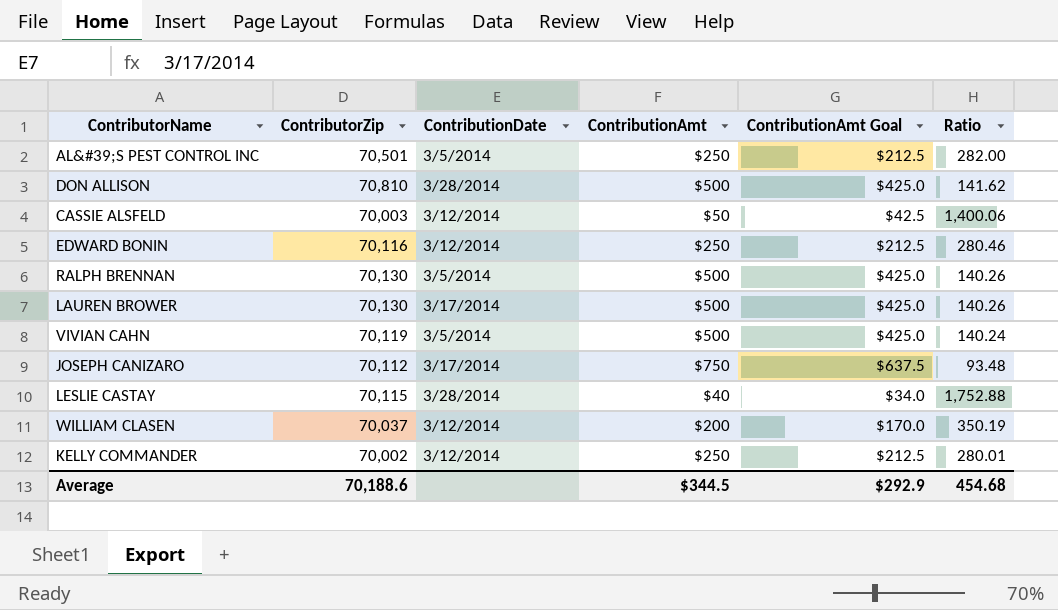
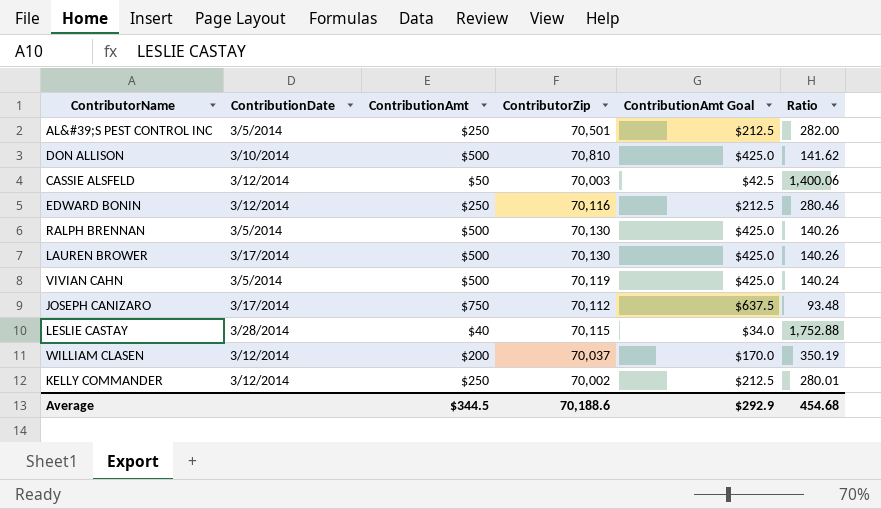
column ContributorZip | position: 2 -> 4
DON ALLISON | ContributionDate: 3/28/2014 -> 3/10/2014

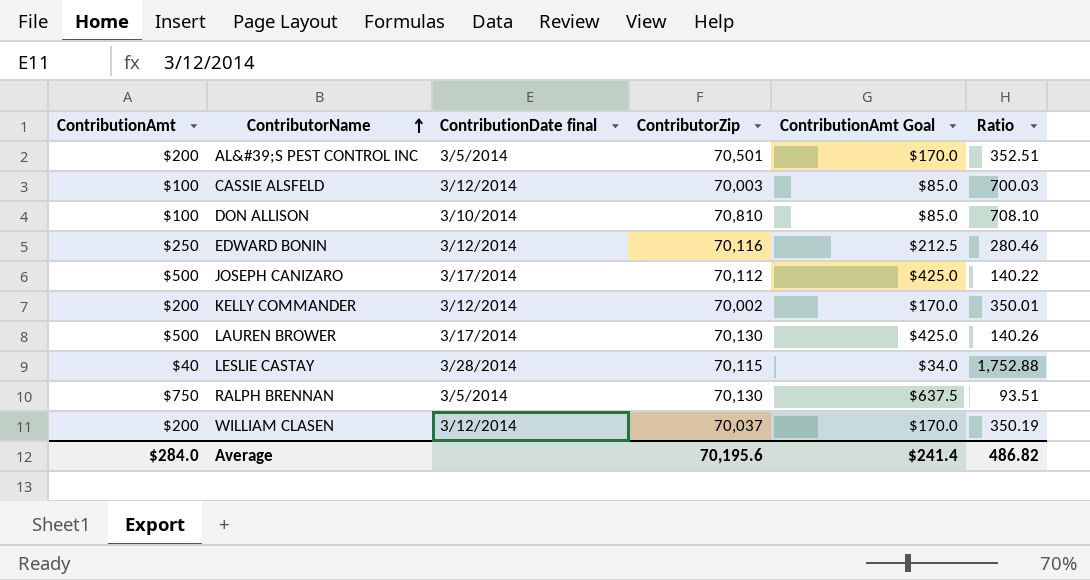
row order: none -> ContributorName ascending
column ContributionAmt | position: 3 -> 1
column name: ContributionDate -> ContributionDate final
row VIVIAN CAHN: 3/5/2014 | $500 | 70,119 | $425.0 | 140.24 -> none
AL&#39;S PEST CONTROL INC | ContributionAmt: $250 -> $200
AL&#39;S PEST CONTROL INC | ContributionAmt Goal: $212.5 -> $170.0
AL&#39;S PEST CONTROL INC | Ratio: 282.00 -> 352.51
CASSIE ALSFELD | ContributionAmt: $50 -> $100
CASSIE ALSFELD | ContributionAmt Goal: $42.5 -> $85.0
CASSIE ALSFELD | Ratio: 1,400.06 -> 700.03
DON ALLISON | ContributionAmt: $500 -> $100
DON ALLISON | ContributionAmt Goal: $425.0 -> $85.0
DON ALLISON | Ratio: 141.62 -> 708.10
JOSEPH CANIZARO | ContributionAmt: $750 -> $500
JOSEPH CANIZARO | ContributionAmt Goal: $637.5 -> $425.0
JOSEPH CANIZARO | Ratio: 93.48 -> 140.22
KELLY COMMANDER | ContributionAmt: $250 -> $200
KELLY COMMANDER | ContributionAmt Goal: $212.5 -> $170.0
KELLY COMMANDER | Ratio: 280.01 -> 350.01
RALPH BRENNAN | ContributionAmt: $500 -> $750
RALPH BRENNAN | ContributionAmt Goal: $425.0 -> $637.5
RALPH BRENNAN | Ratio: 140.26 -> 93.51
Average | ContributionAmt: $344.5 -> $284.0
Average | ContributorZip: 70,188.6 -> 70,195.6
Average | ContributionAmt Goal: $292.9 -> $241.4
Average | Ratio: 454.68 -> 486.82

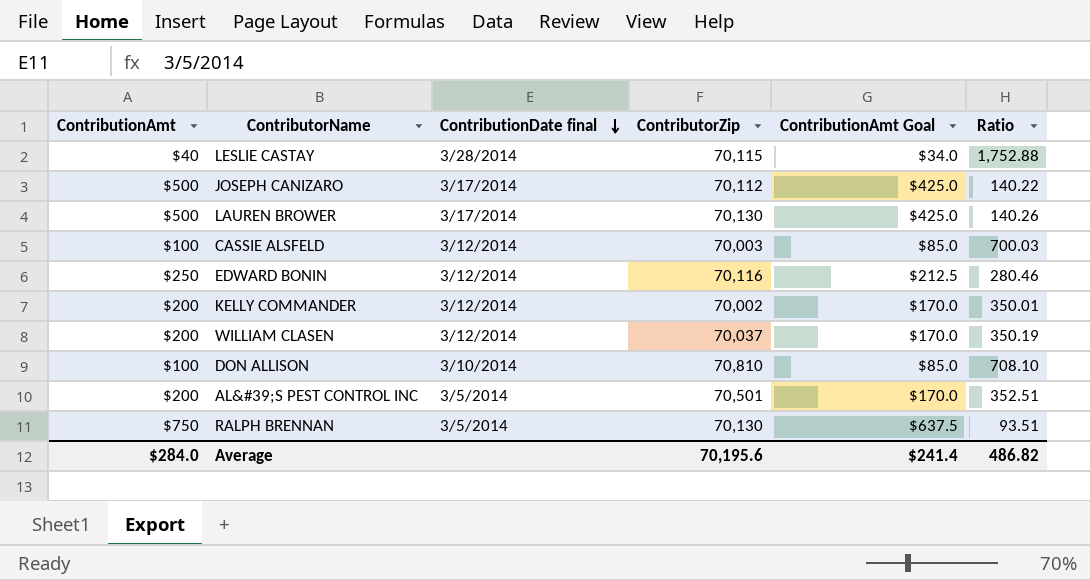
row order: ContributorName ascending -> ContributionDate final descending

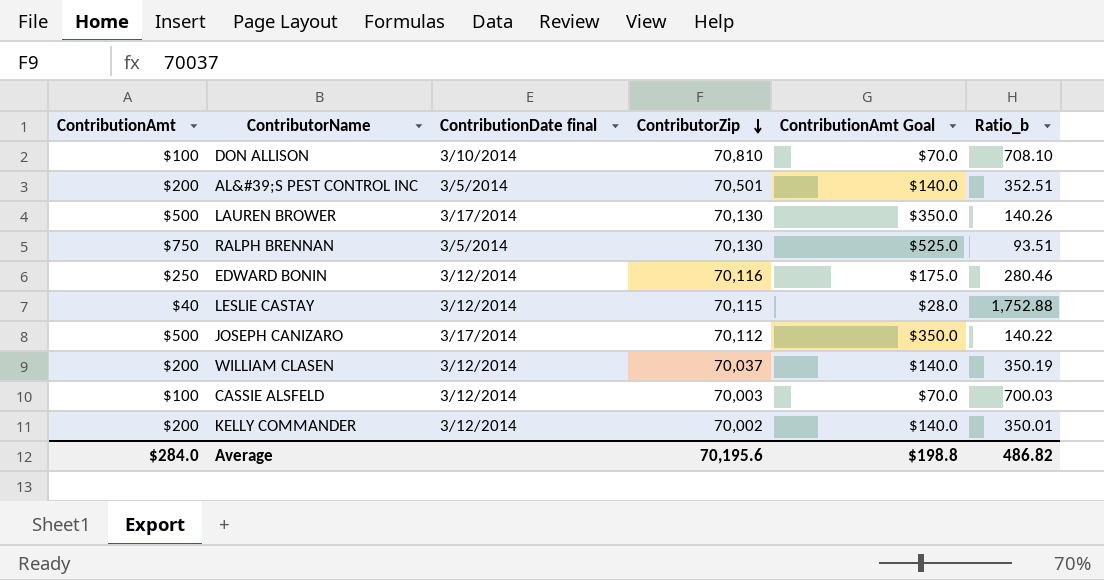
row order: ContributionDate final descending -> ContributorZip descending
column ContributionAmt Goal | formula: [ContributionAmt] * 0.85 -> [ContributionAmt] * 0.7
column name: Ratio -> Ratio_b
LESLIE CASTAY | ContributionDate final: 3/28/2014 -> 3/12/2014
Average | ContributionAmt Goal: $241.4 -> $198.8

